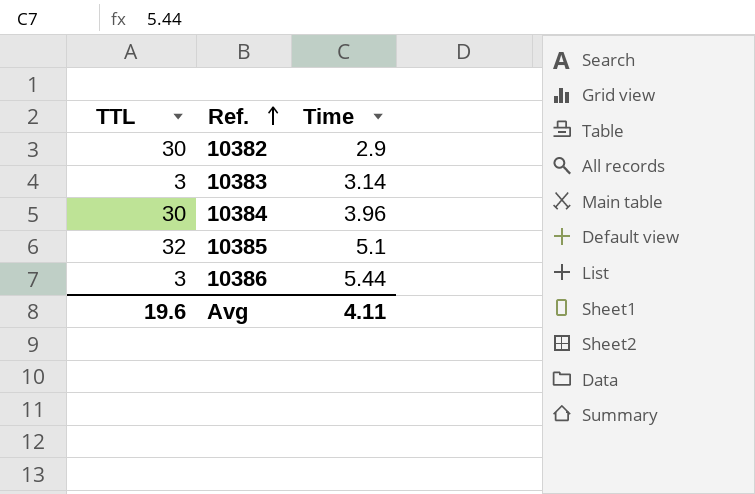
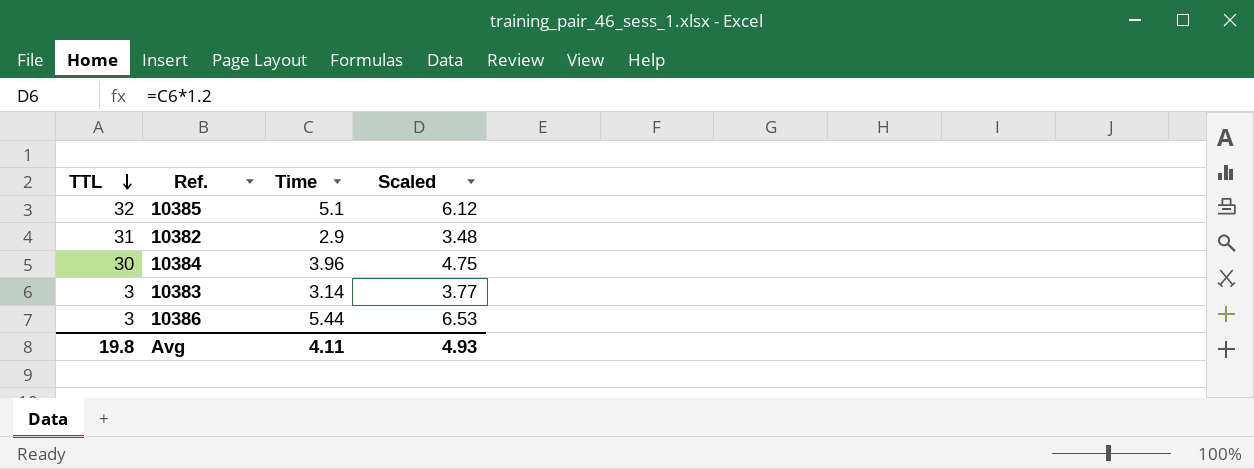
row order: Ref. ascending -> TTL descending
column Scaled | formula: none -> [Time] * 1.2
10382 | TTL: 30 -> 31
Avg | TTL: 19.6 -> 19.8

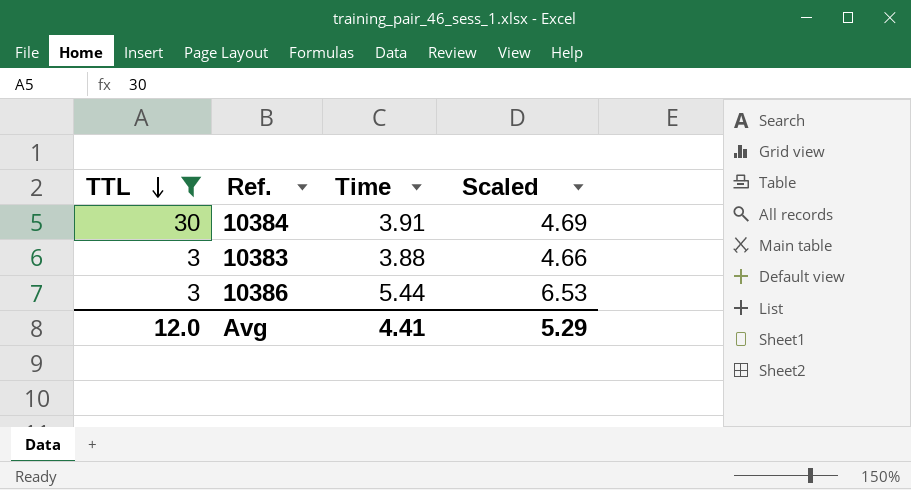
filter: none -> TTL <= 30
10384 | Time: 3.96 -> 3.91
10384 | Scaled: 4.75 -> 4.69
10383 | Time: 3.14 -> 3.88
10383 | Scaled: 3.77 -> 4.66
Avg | TTL: 19.8 -> 12.0
Avg | Time: 4.11 -> 4.41
Avg | Scaled: 4.93 -> 5.29

